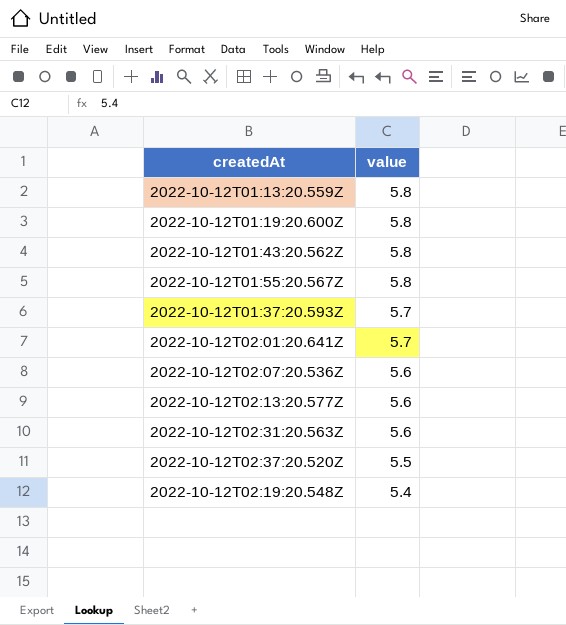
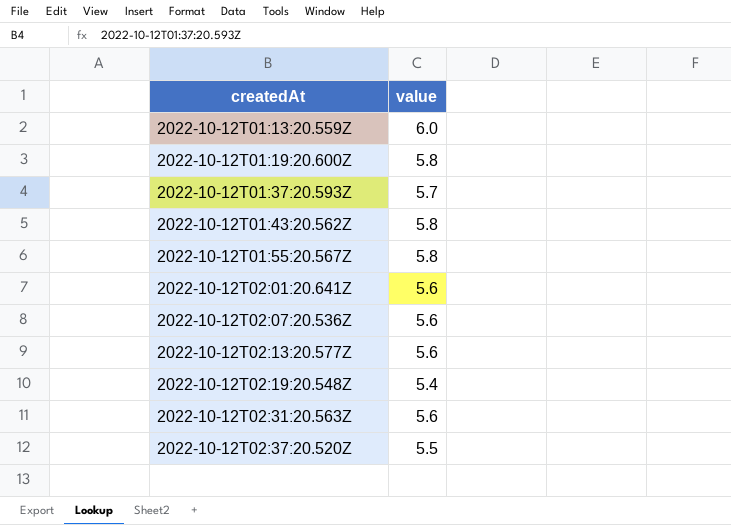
row order: value descending -> createdAt ascending
2022-10-12T01:13:20.559Z | value: 5.8 -> 6.0
2022-10-12T02:01:20.641Z | value: 5.7 -> 5.6

